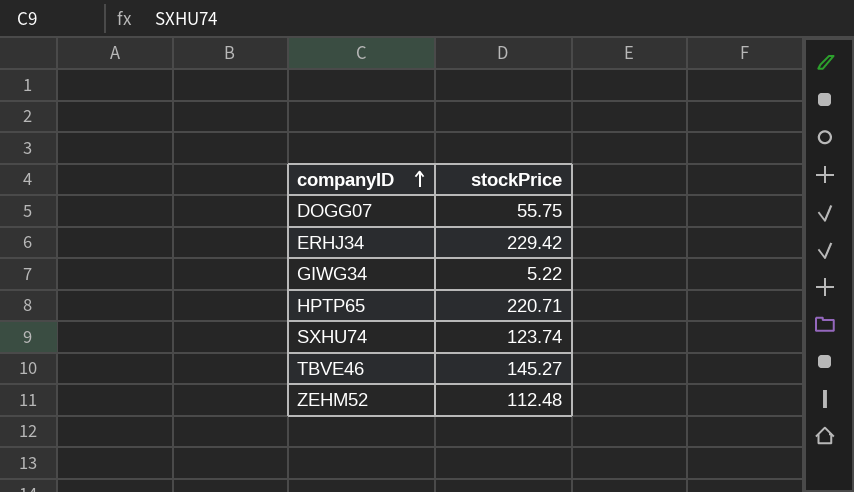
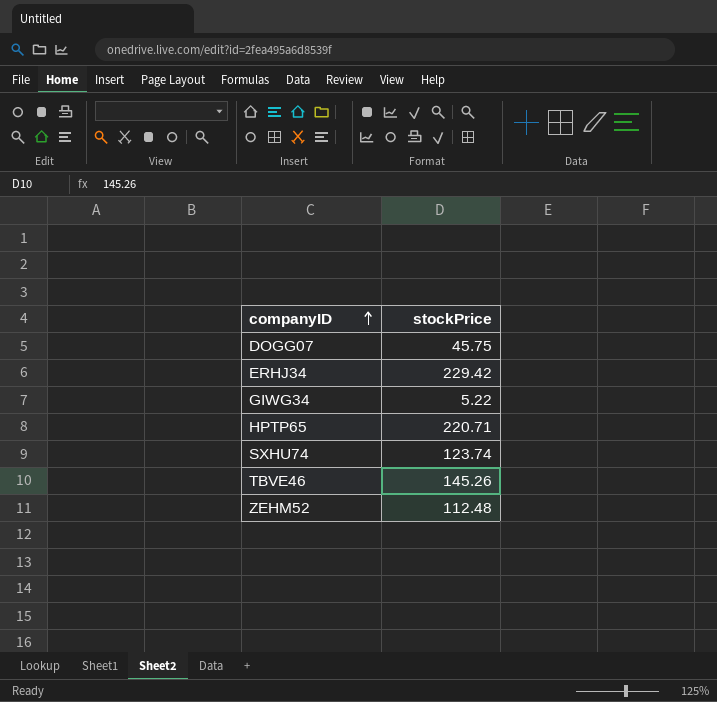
DOGG07 | stockPrice: 55.75 -> 45.75
TBVE46 | stockPrice: 145.27 -> 145.26

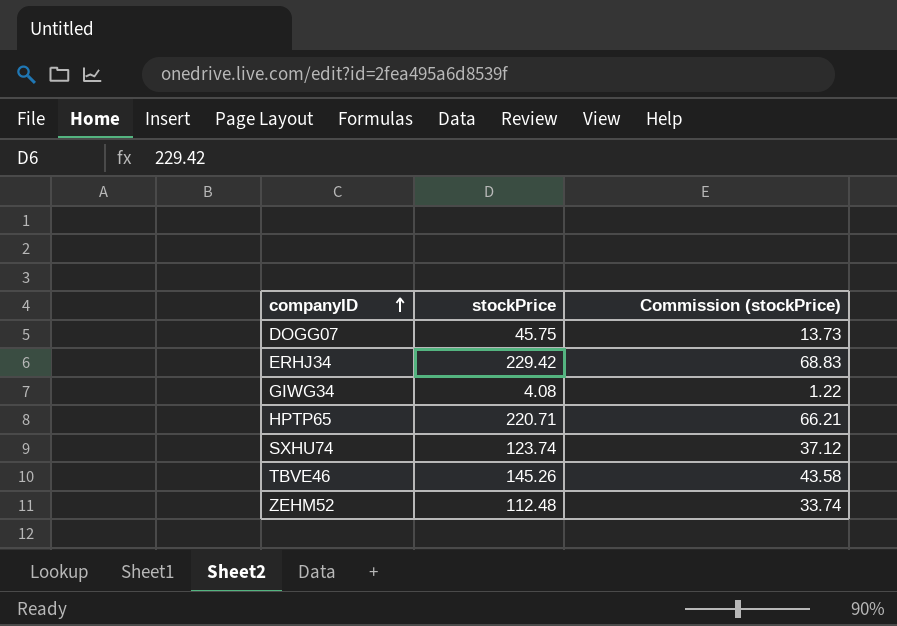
column Commission (stockPrice) | formula: none -> [stockPrice] * 0.3
GIWG34 | stockPrice: 5.22 -> 4.08

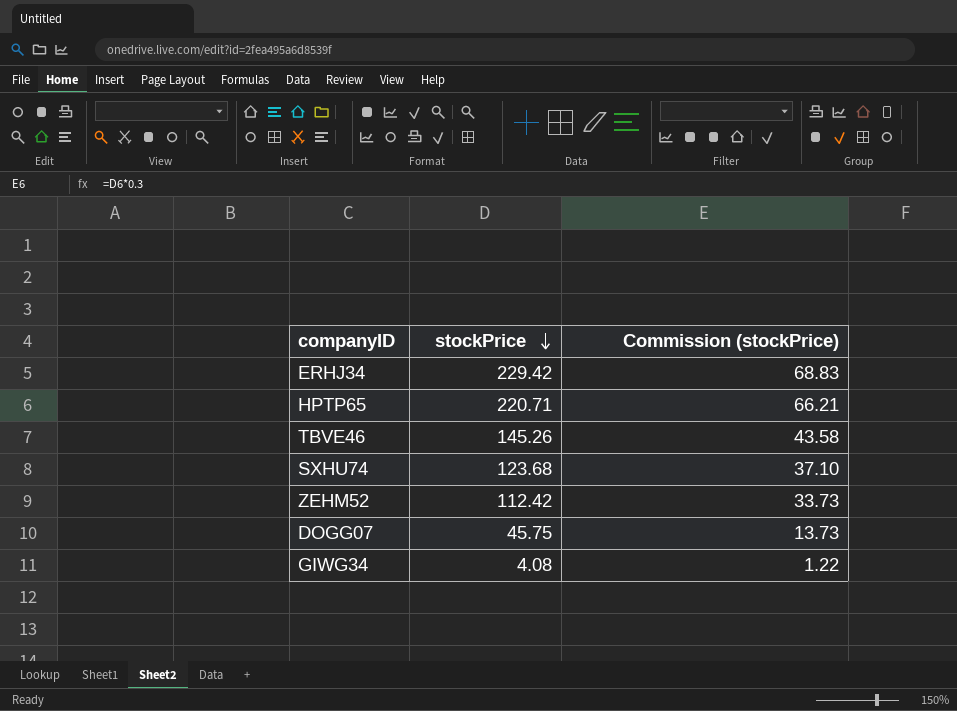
row order: companyID ascending -> stockPrice descending
SXHU74 | stockPrice: 123.74 -> 123.68
SXHU74 | Commission (stockPrice): 37.12 -> 37.10
ZEHM52 | stockPrice: 112.48 -> 112.42
ZEHM52 | Commission (stockPrice): 33.74 -> 33.73

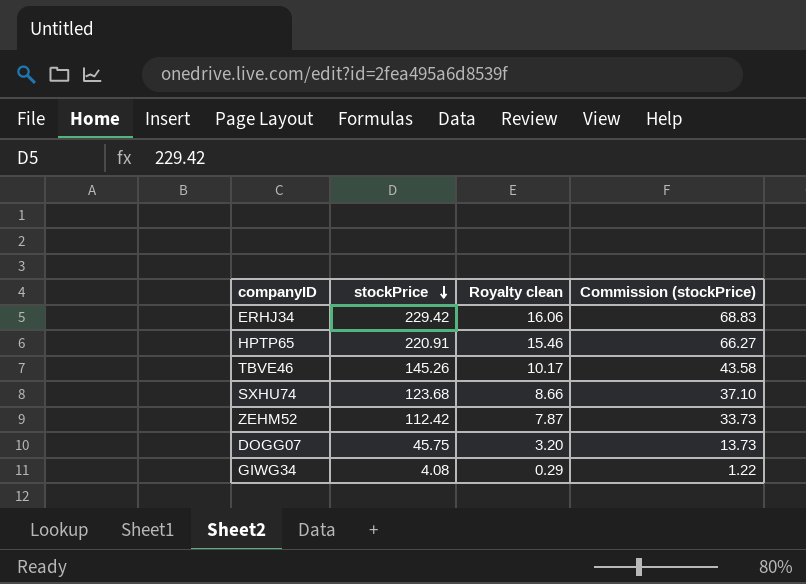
column Royalty clean | formula: none -> [stockPrice] * 0.07
HPTP65 | stockPrice: 220.71 -> 220.91
HPTP65 | Commission (stockPrice): 66.21 -> 66.27

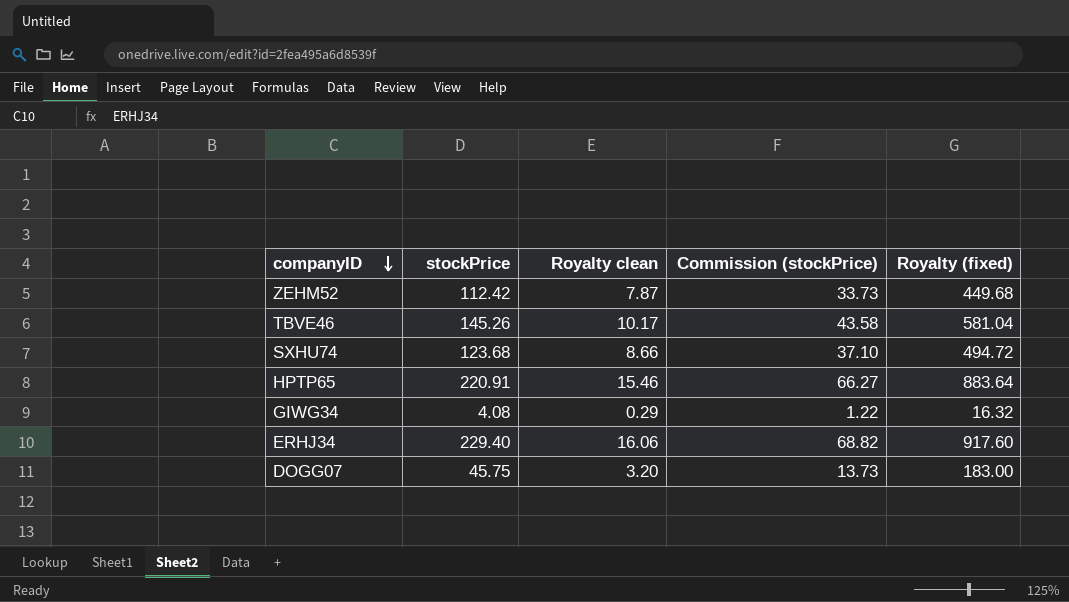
row order: stockPrice descending -> companyID descending
column Royalty (fixed) | formula: none -> [stockPrice] * 4
ERHJ34 | stockPrice: 229.42 -> 229.40
ERHJ34 | Commission (stockPrice): 68.83 -> 68.82

